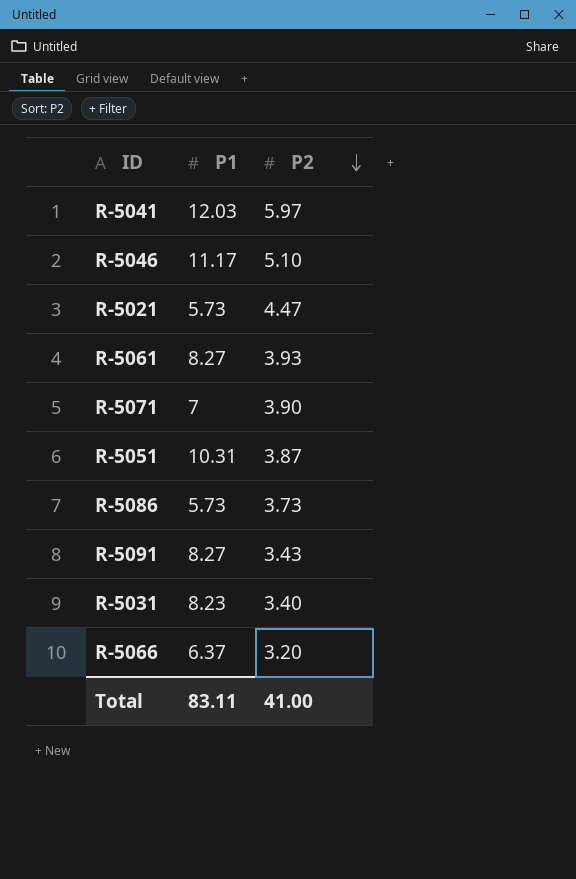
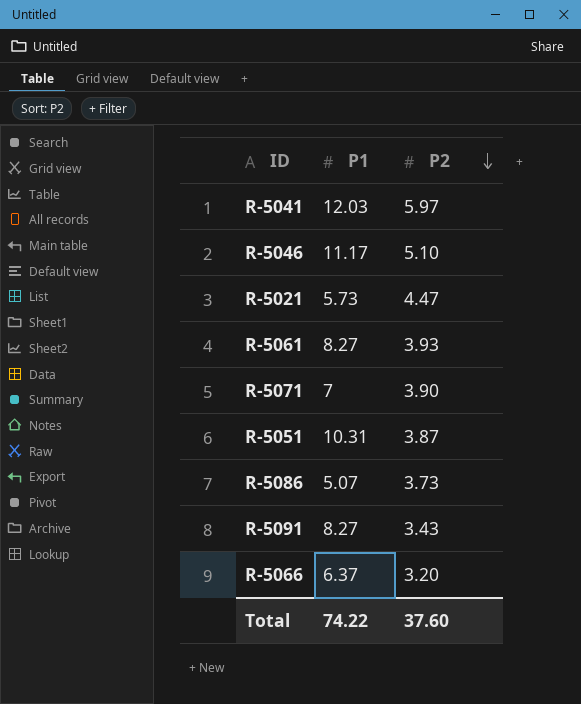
row R-5031: 8.23 | 3.40 -> none
R-5086 | P1: 5.73 -> 5.07
Total | P1: 83.11 -> 74.22
Total | P2: 41.00 -> 37.60

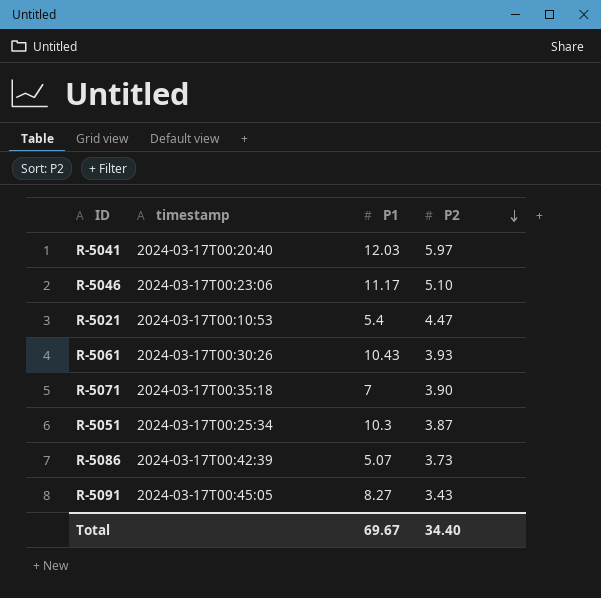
column timestamp | position: none -> 2
row R-5066: 6.37 | 3.20 -> none
R-5021 | P1: 5.73 -> 5.4
R-5061 | P1: 8.27 -> 10.43
R-5051 | P1: 10.31 -> 10.3
Total | P1: 74.22 -> 69.67
Total | P2: 37.60 -> 34.40

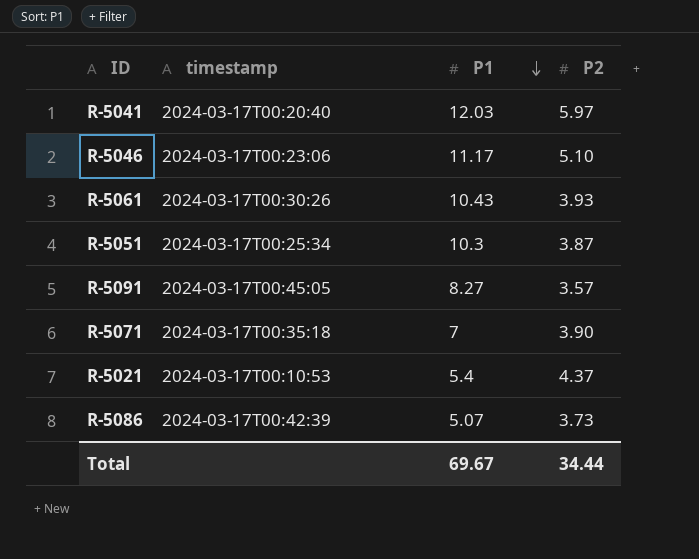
row order: P2 descending -> P1 descending
R-5091 | P2: 3.43 -> 3.57
R-5021 | P2: 4.47 -> 4.37
Total | P2: 34.40 -> 34.44

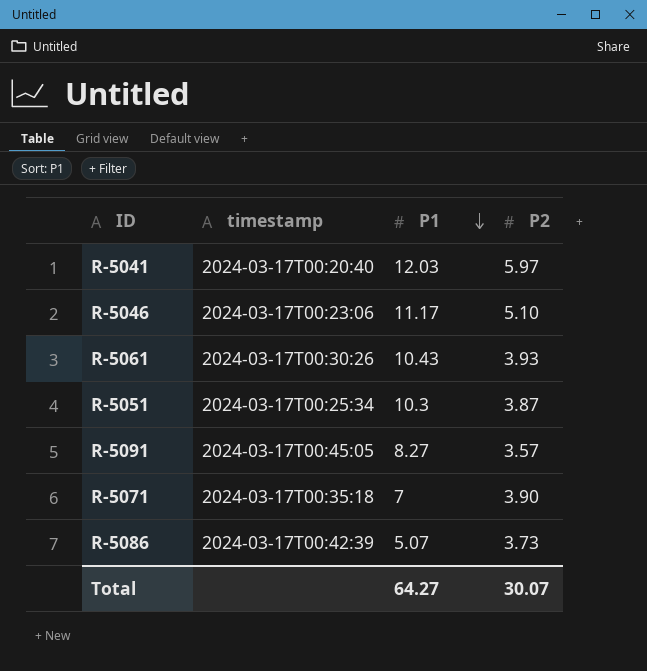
row R-5021: 2024-03-17T00:10:53 | 5.4 | 4.37 -> none
Total | P1: 69.67 -> 64.27
Total | P2: 34.44 -> 30.07

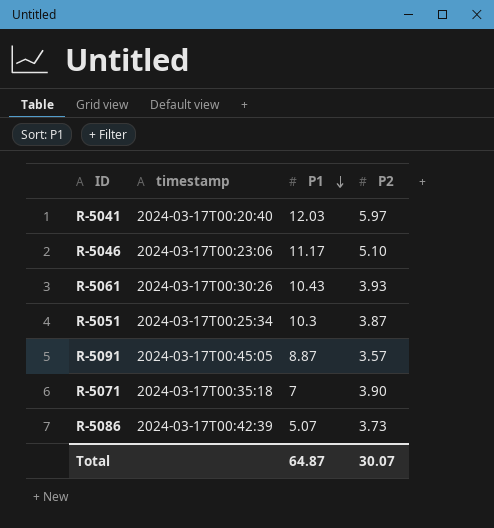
R-5091 | P1: 8.27 -> 8.87
Total | P1: 64.27 -> 64.87

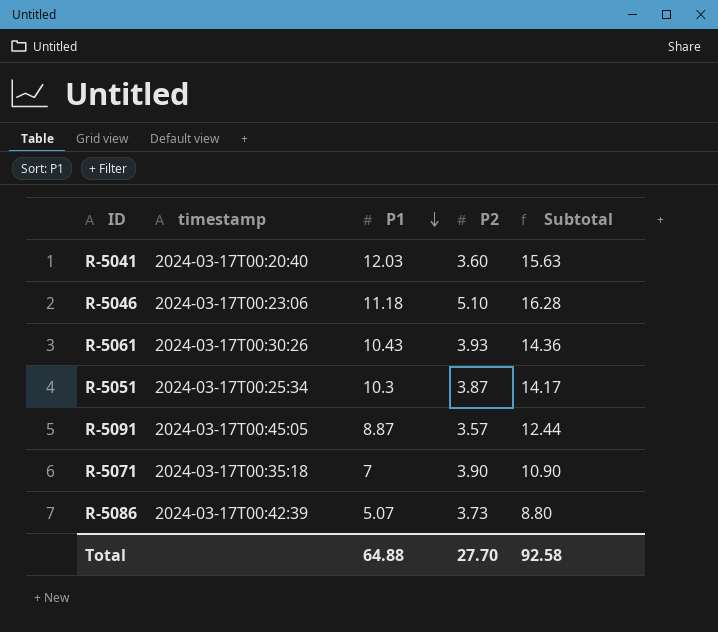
column Subtotal | formula: none -> [P1] + [P2]
R-5041 | P2: 5.97 -> 3.60
R-5046 | P1: 11.17 -> 11.18
Total | P1: 64.87 -> 64.88
Total | P2: 30.07 -> 27.70

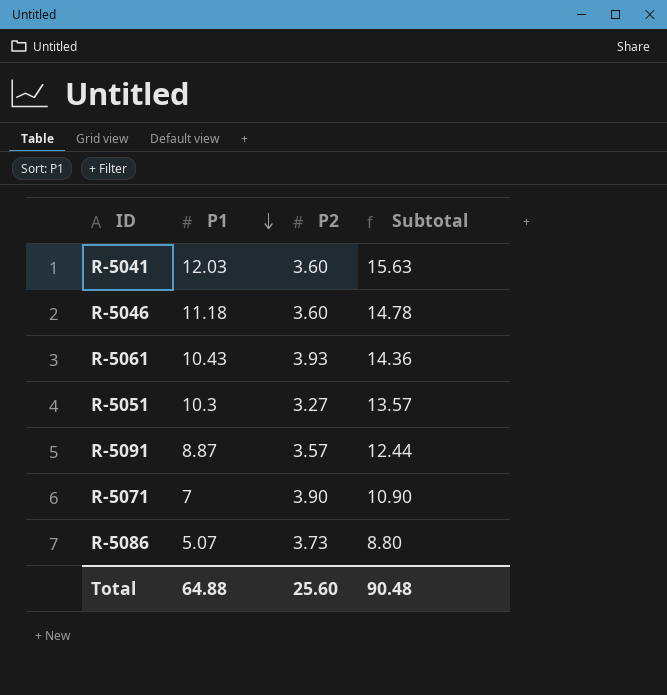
column timestamp | position: 2 -> none
R-5046 | P2: 5.10 -> 3.60
R-5046 | Subtotal: 16.28 -> 14.78
R-5051 | P2: 3.87 -> 3.27
R-5051 | Subtotal: 14.17 -> 13.57
Total | P2: 27.70 -> 25.60
Total | Subtotal: 92.58 -> 90.48

